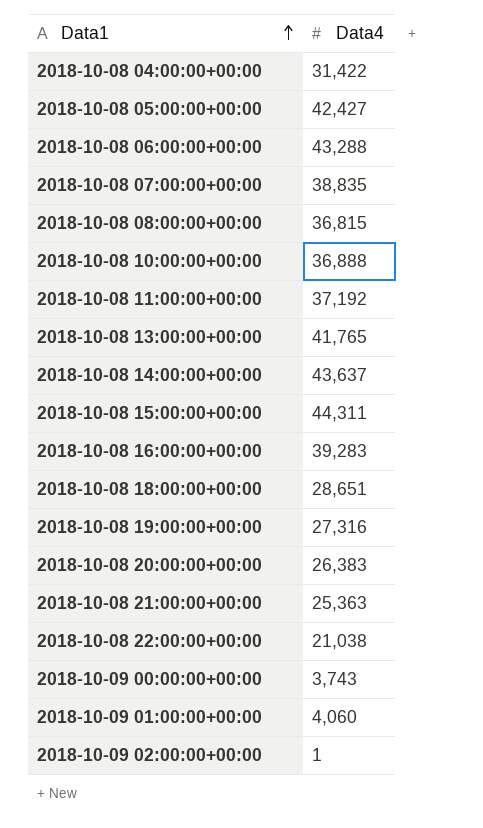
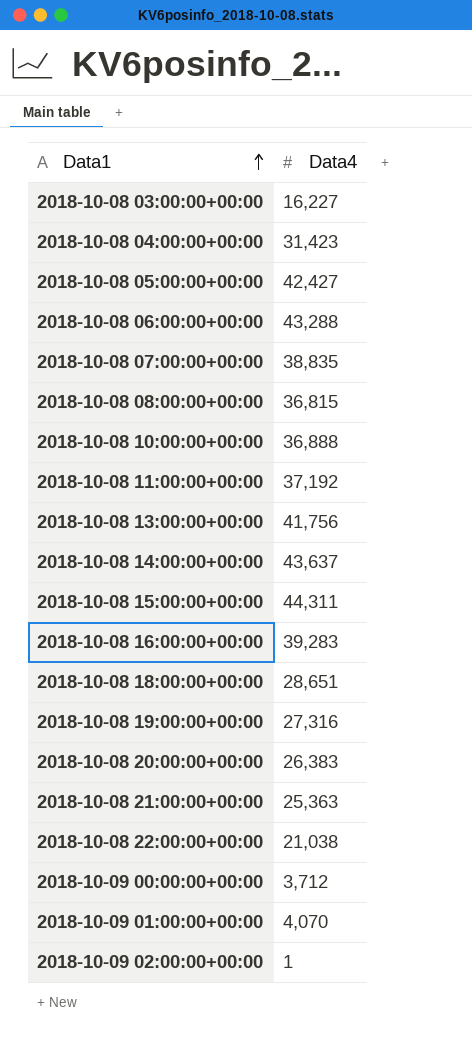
row 2018-10-08 03:00:00+00:00: none -> 16,227
2018-10-08 04:00:00+00:00 | Data4: 31,422 -> 31,423
2018-10-08 13:00:00+00:00 | Data4: 41,765 -> 41,756
2018-10-09 00:00:00+00:00 | Data4: 3,743 -> 3,712
2018-10-09 01:00:00+00:00 | Data4: 4,060 -> 4,070

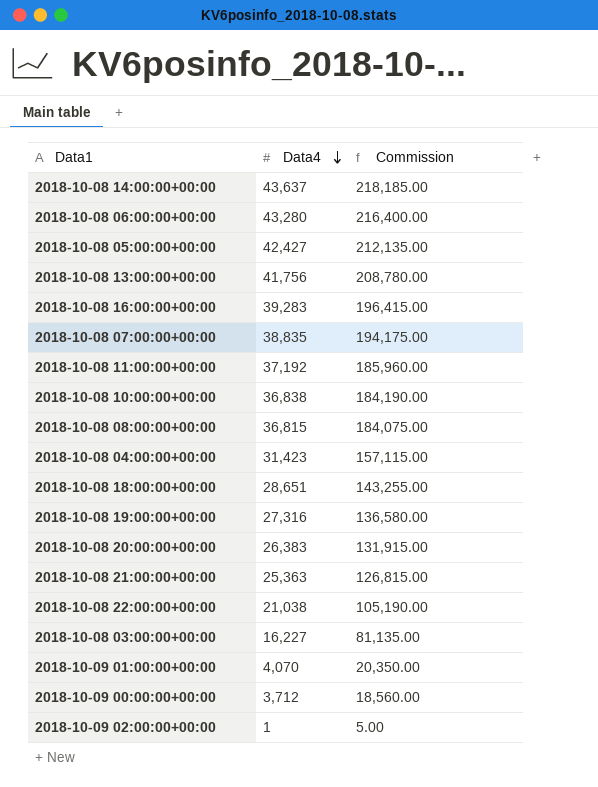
row order: Data1 ascending -> Data4 descending
column Commission | formula: none -> [Data4] * 5
row 2018-10-08 15:00:00+00:00: 44,311 -> none
2018-10-08 06:00:00+00:00 | Data4: 43,288 -> 43,280
2018-10-08 10:00:00+00:00 | Data4: 36,888 -> 36,838

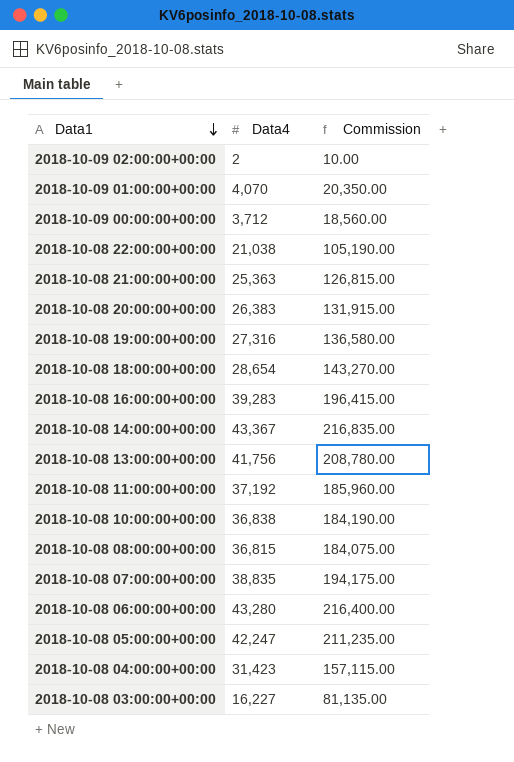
row order: Data4 descending -> Data1 descending
2018-10-09 02:00:00+00:00 | Data4: 1 -> 2
2018-10-09 02:00:00+00:00 | Commission: 5.00 -> 10.00
2018-10-08 18:00:00+00:00 | Data4: 28,651 -> 28,654
2018-10-08 18:00:00+00:00 | Commission: 143,255.00 -> 143,270.00
2018-10-08 14:00:00+00:00 | Data4: 43,637 -> 43,367
2018-10-08 14:00:00+00:00 | Commission: 218,185.00 -> 216,835.00
2018-10-08 05:00:00+00:00 | Data4: 42,427 -> 42,247
2018-10-08 05:00:00+00:00 | Commission: 212,135.00 -> 211,235.00

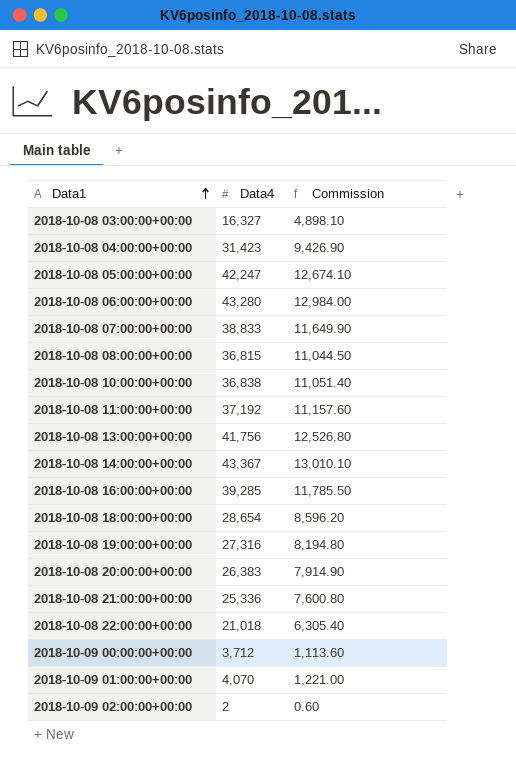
row order: Data1 descending -> Data1 ascending
column Commission | formula: [Data4] * 5 -> [Data4] * 0.3
2018-10-08 03:00:00+00:00 | Data4: 16,227 -> 16,327
2018-10-08 07:00:00+00:00 | Data4: 38,835 -> 38,833
2018-10-08 16:00:00+00:00 | Data4: 39,283 -> 39,285
2018-10-08 21:00:00+00:00 | Data4: 25,363 -> 25,336
2018-10-08 22:00:00+00:00 | Data4: 21,038 -> 21,018

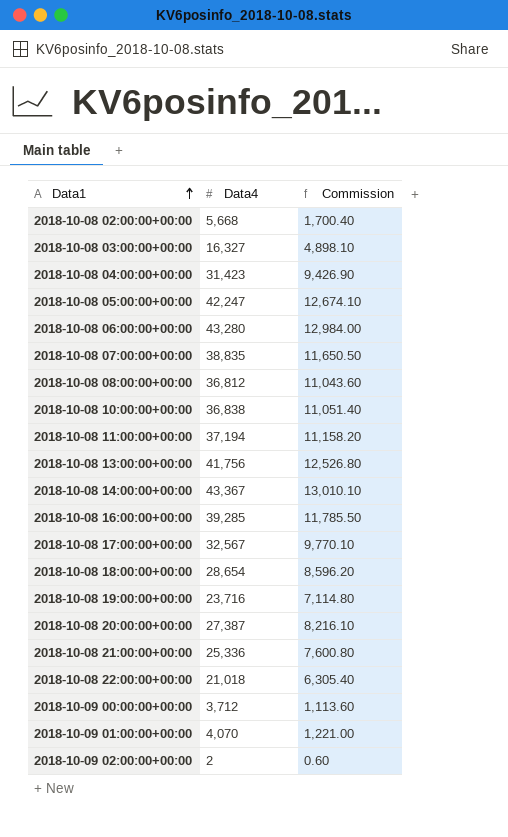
row 2018-10-08 02:00:00+00:00: none -> 5,668 | 1,700.40
2018-10-08 07:00:00+00:00 | Data4: 38,833 -> 38,835
2018-10-08 07:00:00+00:00 | Commission: 11,649.90 -> 11,650.50
2018-10-08 08:00:00+00:00 | Data4: 36,815 -> 36,812
2018-10-08 08:00:00+00:00 | Commission: 11,044.50 -> 11,043.60
2018-10-08 11:00:00+00:00 | Data4: 37,192 -> 37,194
2018-10-08 11:00:00+00:00 | Commission: 11,157.60 -> 11,158.20
row 2018-10-08 17:00:00+00:00: none -> 32,567 | 9,770.10
2018-10-08 19:00:00+00:00 | Data4: 27,316 -> 23,716
2018-10-08 19:00:00+00:00 | Commission: 8,194.80 -> 7,114.80
2018-10-08 20:00:00+00:00 | Data4: 26,383 -> 27,387
2018-10-08 20:00:00+00:00 | Commission: 7,914.90 -> 8,216.10

